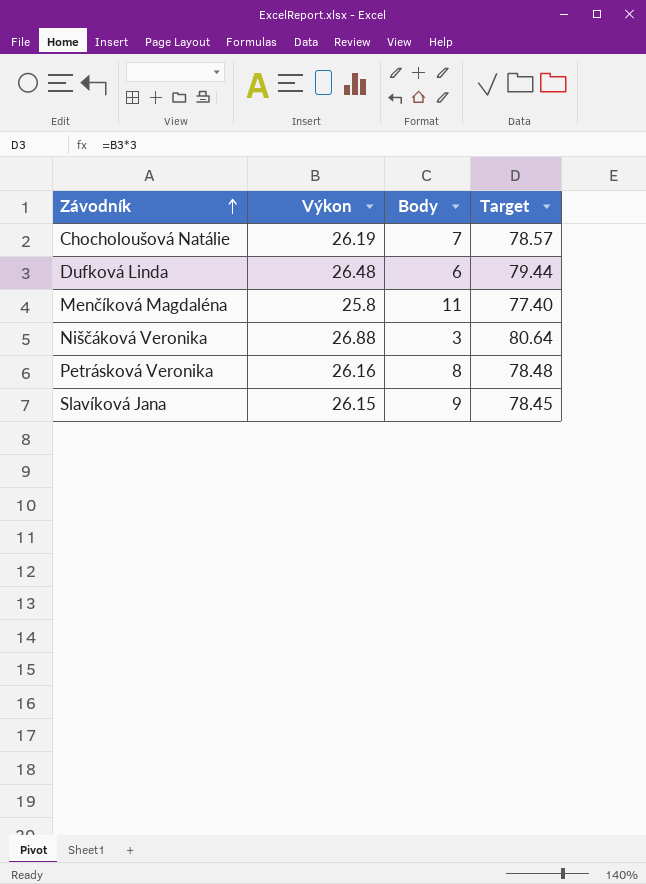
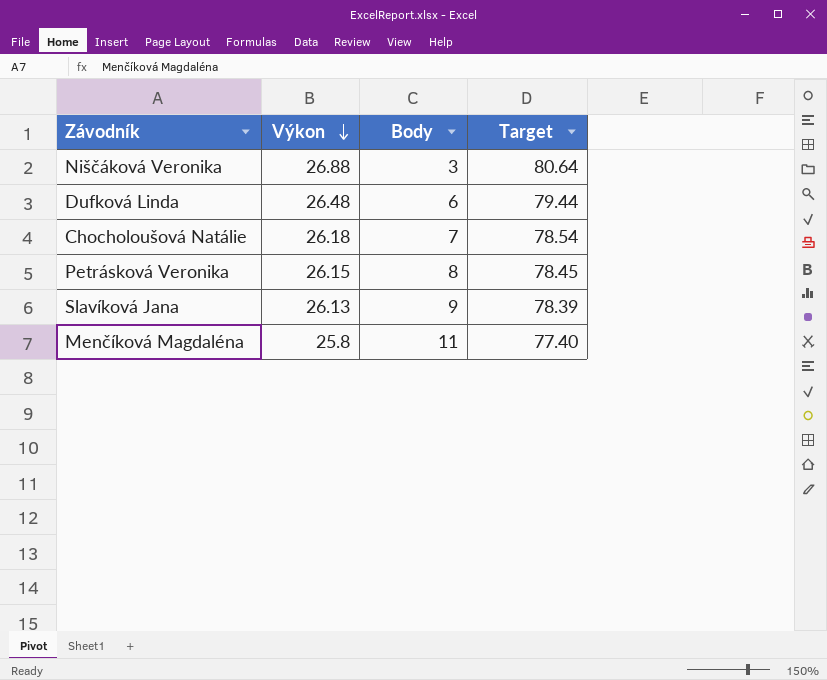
row order: Závodník ascending -> Výkon descending
Chocholoušová Natálie | Výkon: 26.19 -> 26.18
Chocholoušová Natálie | Target: 78.57 -> 78.54
Petrásková Veronika | Výkon: 26.16 -> 26.15
Petrásková Veronika | Target: 78.48 -> 78.45
Slavíková Jana | Výkon: 26.15 -> 26.13
Slavíková Jana | Target: 78.45 -> 78.39

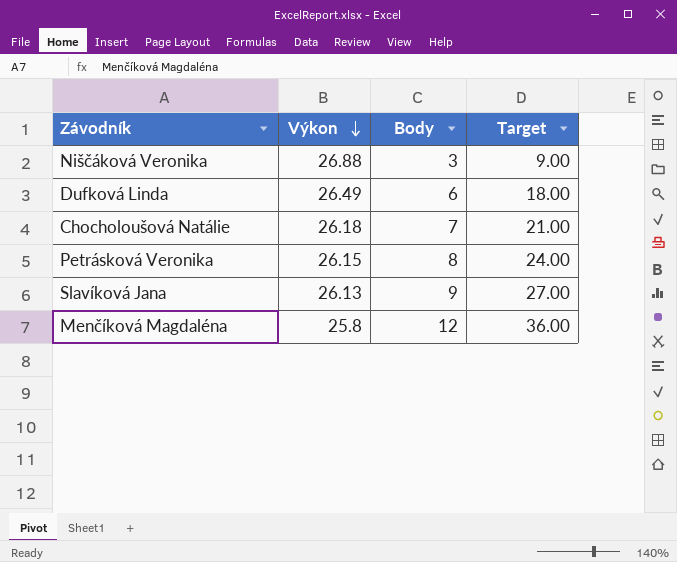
column Target | formula: [Výkon] * 3 -> [Body] * 3
Dufková Linda | Výkon: 26.48 -> 26.49
Menčíková Magdaléna | Body: 11 -> 12

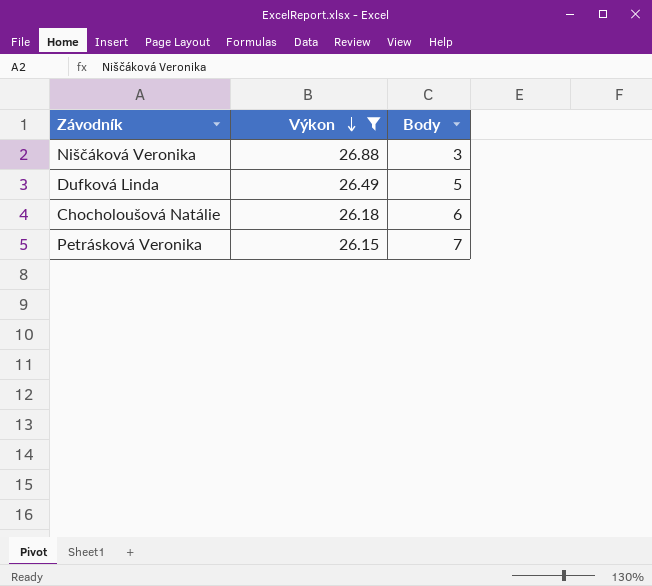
filter: none -> Výkon >= 26.15
column Target | formula: [Body] * 3 -> none
Dufková Linda | Body: 6 -> 5
Chocholoušová Natálie | Body: 7 -> 6
Petrásková Veronika | Body: 8 -> 7

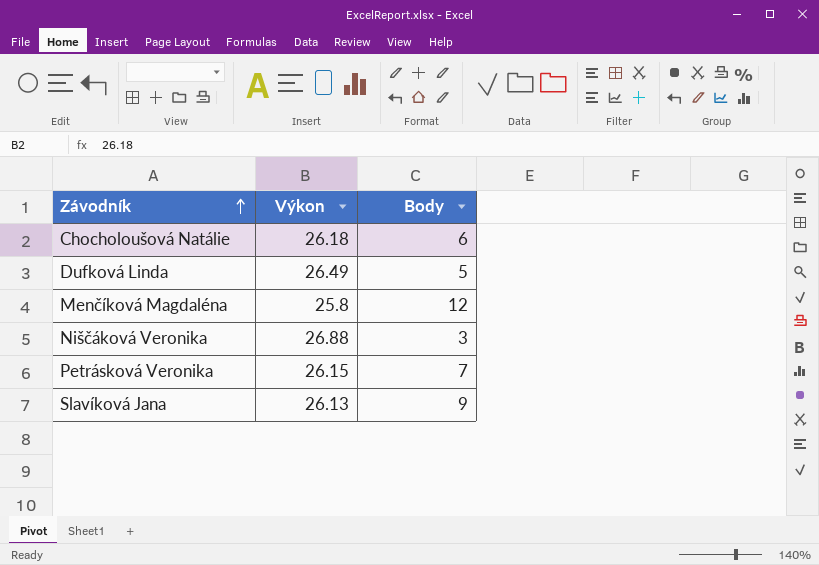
filter: Výkon >= 26.15 -> none
row order: Výkon descending -> Závodník ascending

